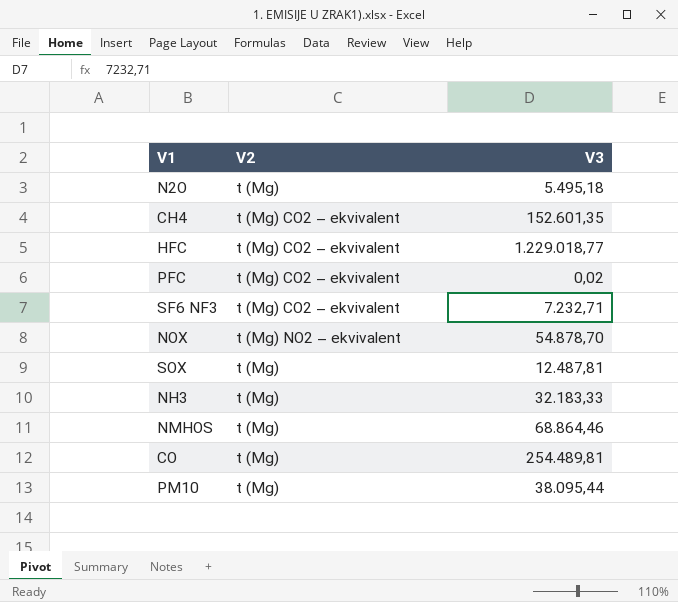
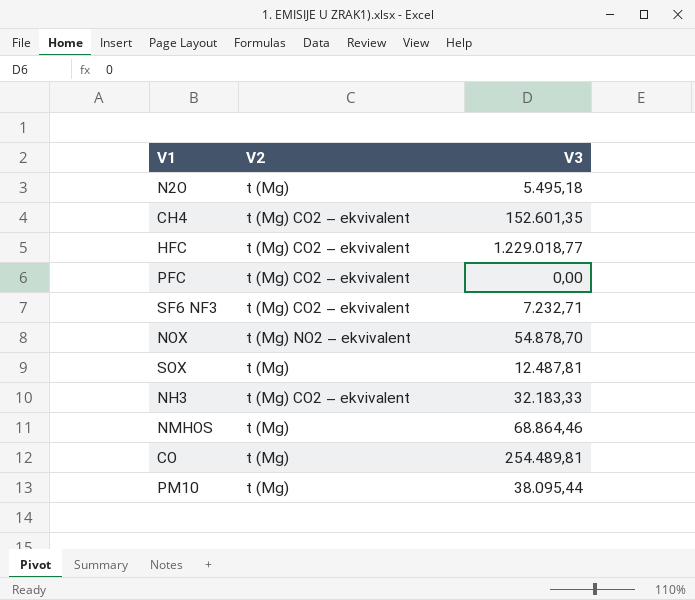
PFC | V3: 0,02 -> 0,00
NH3 | V2: t (Mg) -> t (Mg) CO2 – ekvivalent

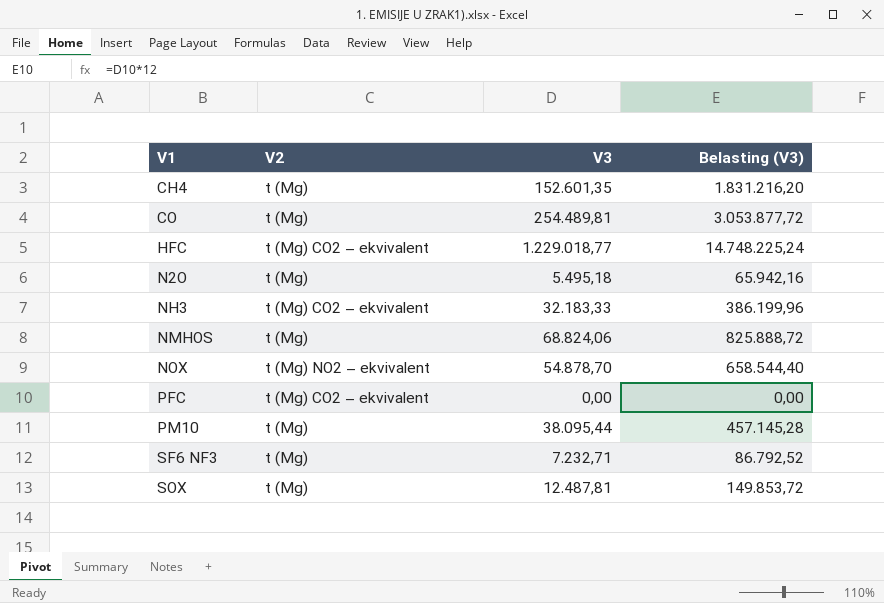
row order: none -> V1 ascending
column Belasting (V3) | formula: none -> [V3] * 12
CH4 | V2: t (Mg) CO2 – ekvivalent -> t (Mg)
NMHOS | V3: 68.864,46 -> 68.824,06
SF6 NF3 | V2: t (Mg) CO2 – ekvivalent -> t (Mg)

